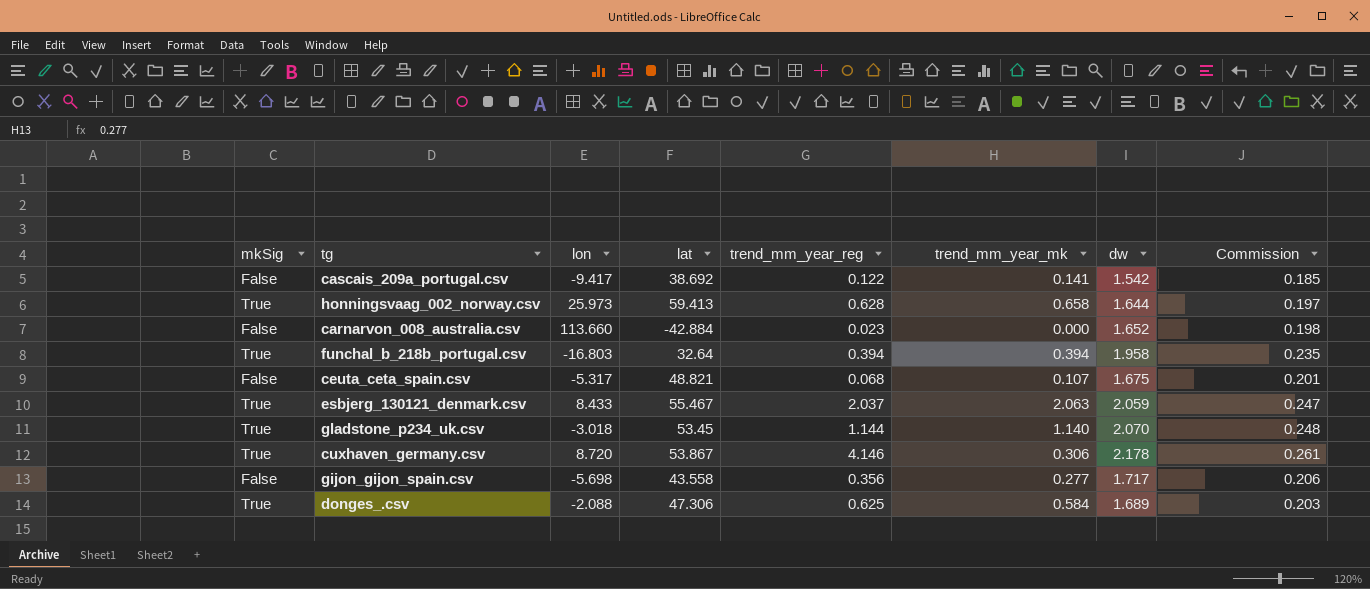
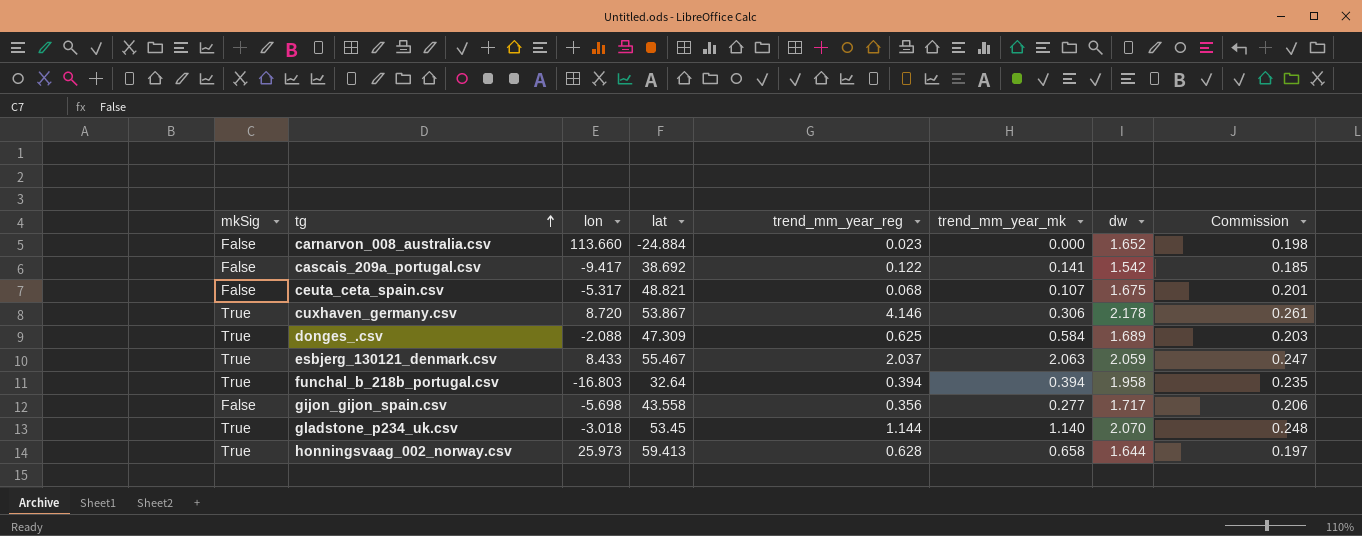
row order: none -> tg ascending
carnarvon_008_australia.csv | lat: -42.884 -> -24.884
donges_.csv | lat: 47.306 -> 47.309

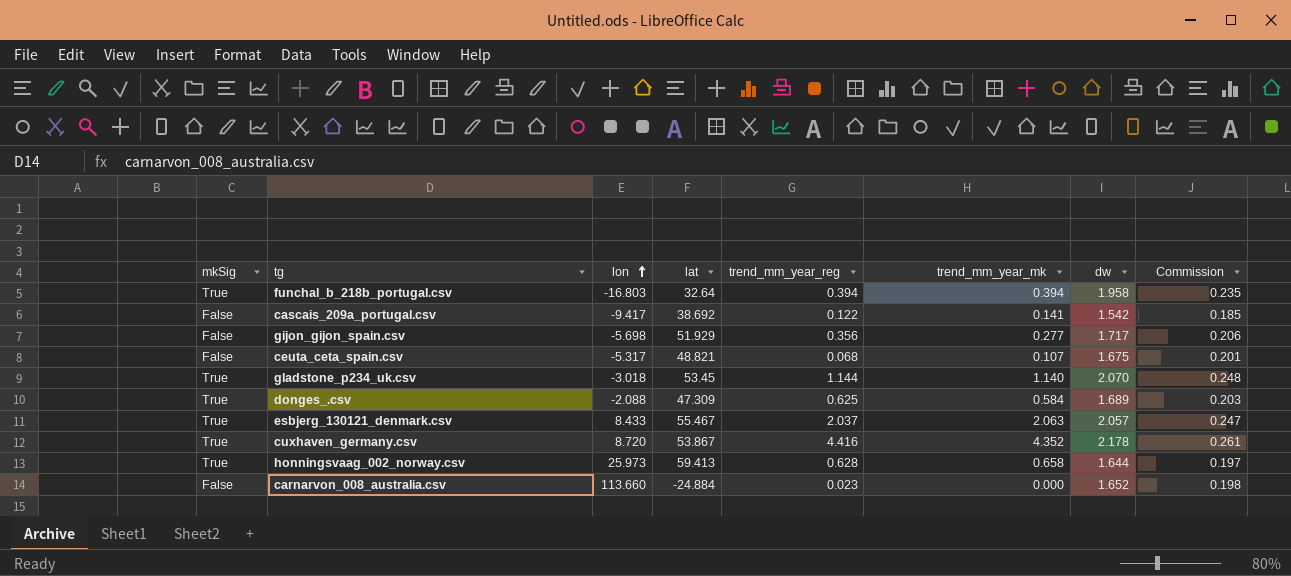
row order: tg ascending -> lon ascending
gijon_gijon_spain.csv | lat: 43.558 -> 51.929
esbjerg_130121_denmark.csv | dw: 2.059 -> 2.057
cuxhaven_germany.csv | trend_mm_year_reg: 4.146 -> 4.416
cuxhaven_germany.csv | trend_mm_year_mk: 0.306 -> 4.352

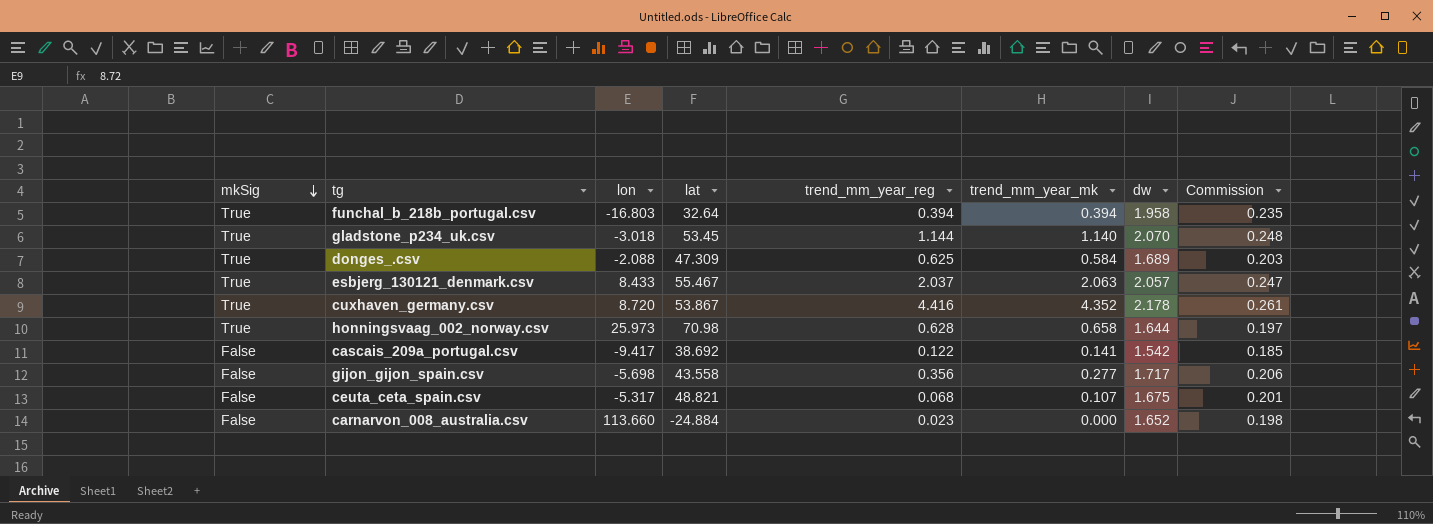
row order: lon ascending -> mkSig descending
honningsvaag_002_norway.csv | lat: 59.413 -> 70.98
gijon_gijon_spain.csv | lat: 51.929 -> 43.558

